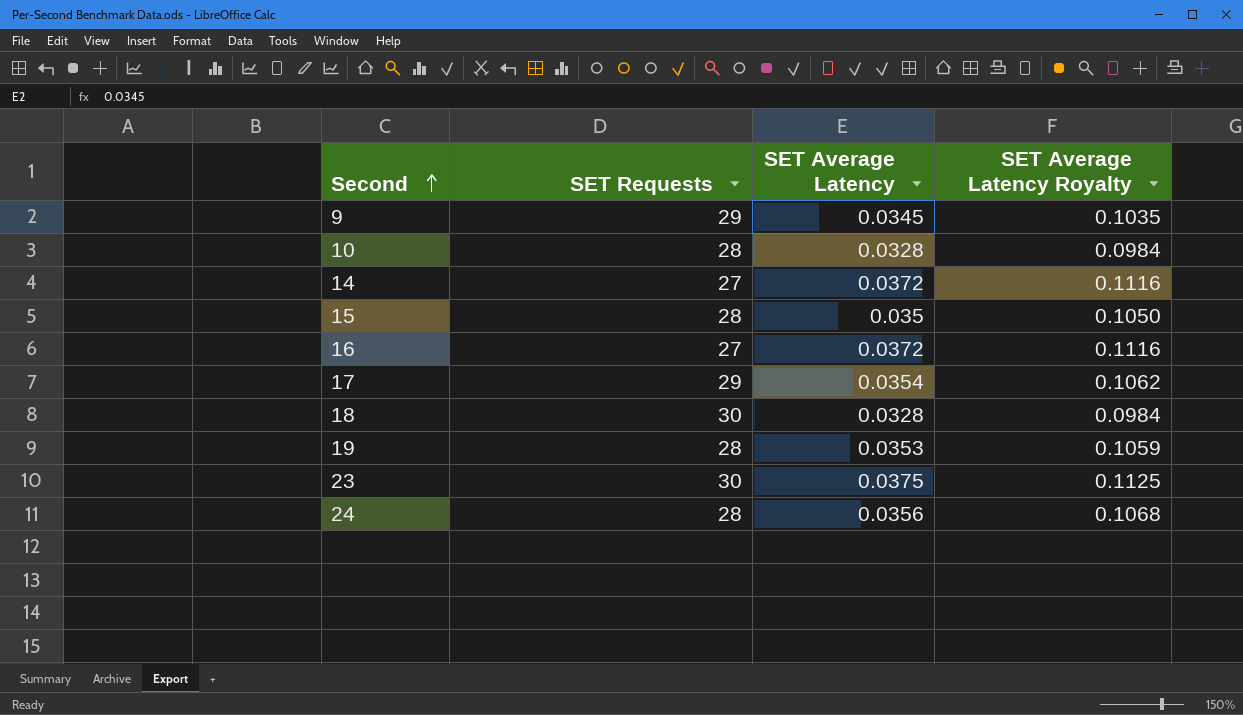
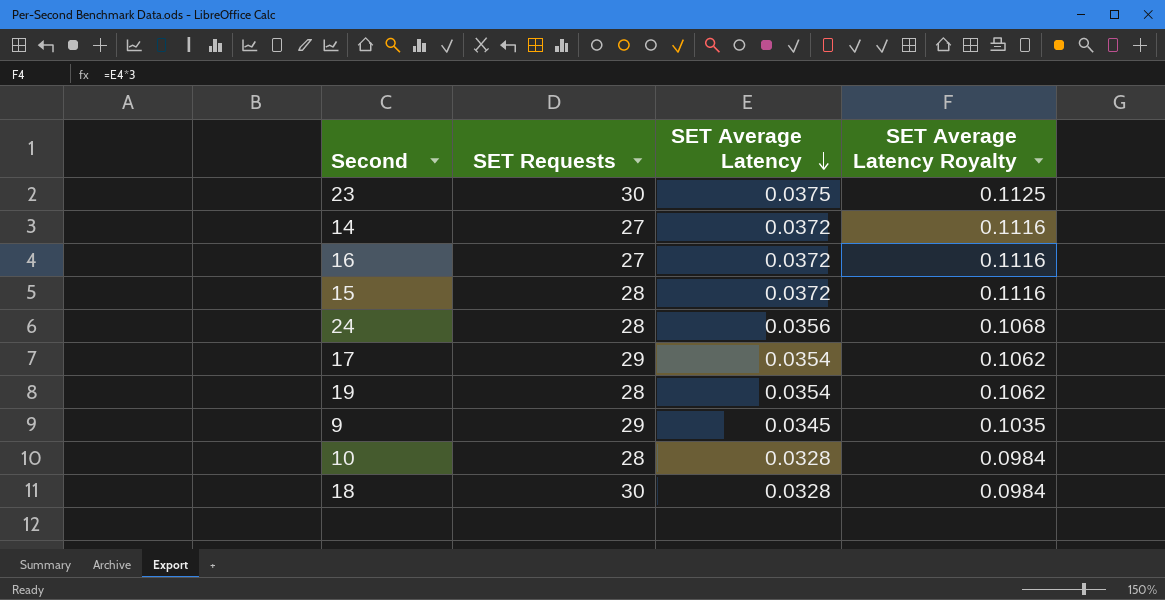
row order: Second ascending -> SET Average Latency descending
15 | SET Average Latency: 0.035 -> 0.0372
15 | SET Average Latency Royalty: 0.1050 -> 0.1116
19 | SET Average Latency: 0.0353 -> 0.0354
19 | SET Average Latency Royalty: 0.1059 -> 0.1062

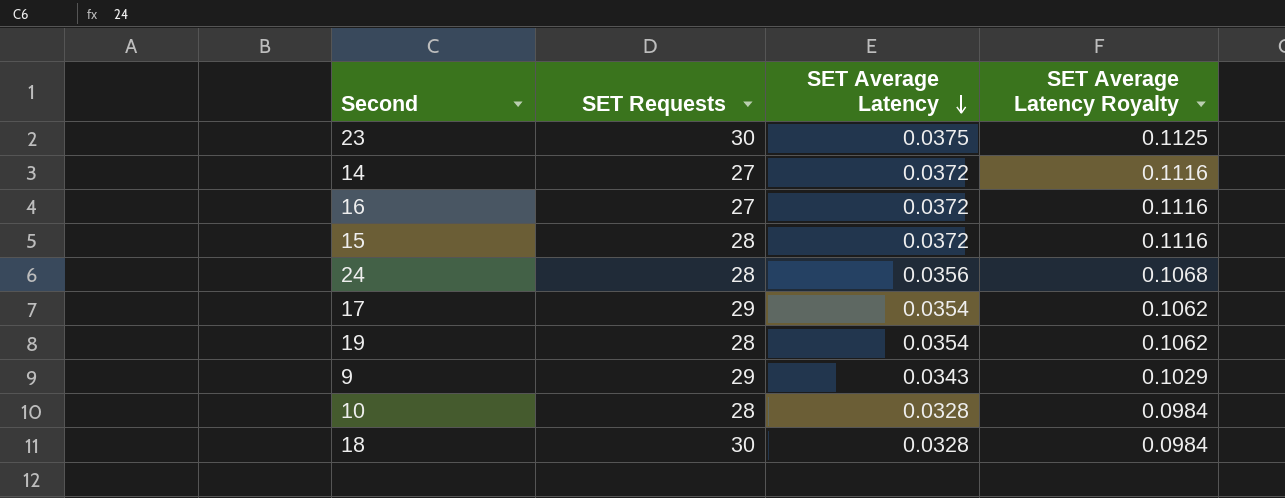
9 | SET Average Latency: 0.0345 -> 0.0343
9 | SET Average Latency Royalty: 0.1035 -> 0.1029

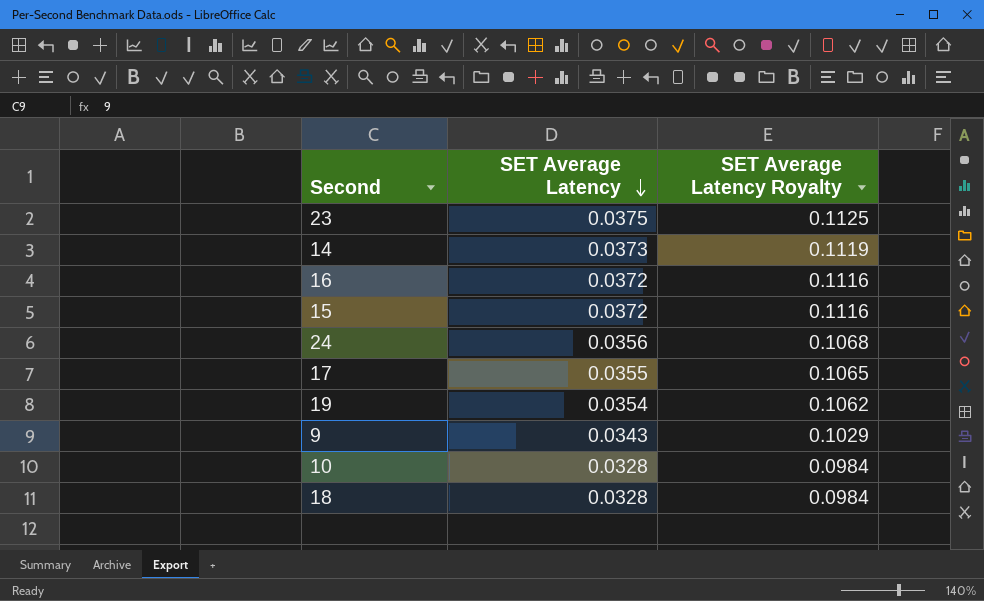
column SET Requests | position: 2 -> none
14 | SET Average Latency: 0.0372 -> 0.0373
14 | SET Average Latency Royalty: 0.1116 -> 0.1119
17 | SET Average Latency: 0.0354 -> 0.0355
17 | SET Average Latency Royalty: 0.1062 -> 0.1065

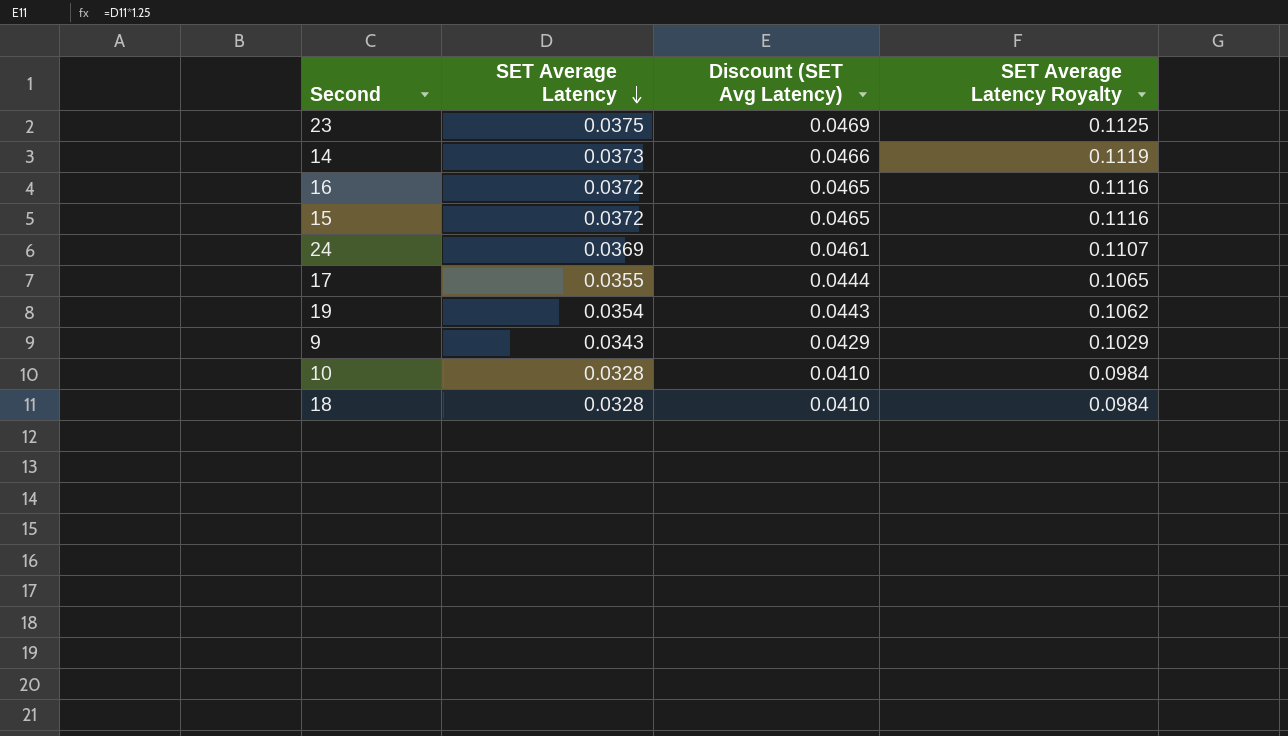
column Discount (SET Avg Latency) | formula: none -> [SET Average Latency] * 1.25
24 | SET Average Latency: 0.0356 -> 0.0369
24 | SET Average Latency Royalty: 0.1068 -> 0.1107

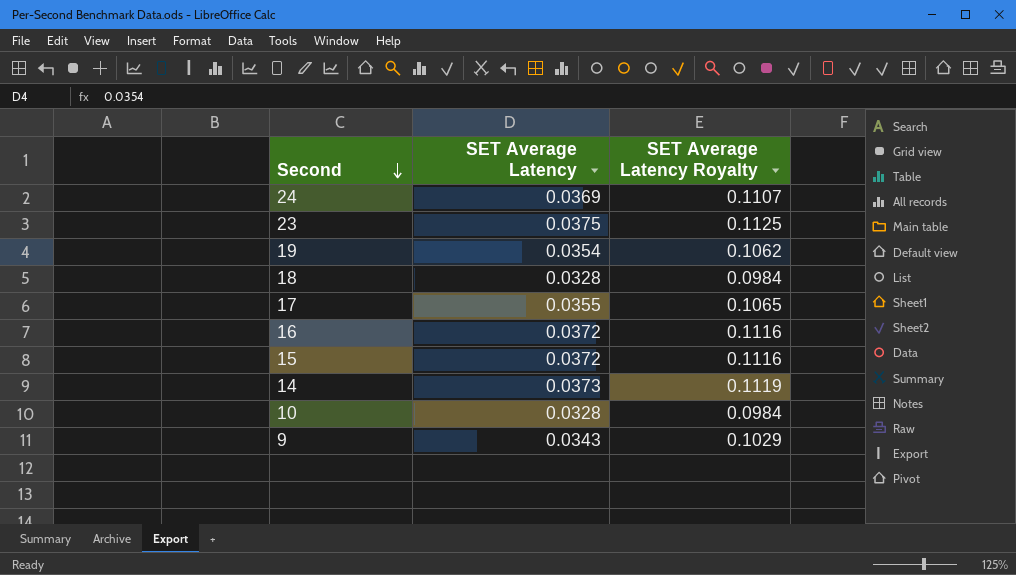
row order: SET Average Latency descending -> Second descending
column Discount (SET Avg Latency) | formula: [SET Average Latency] * 1.25 -> none

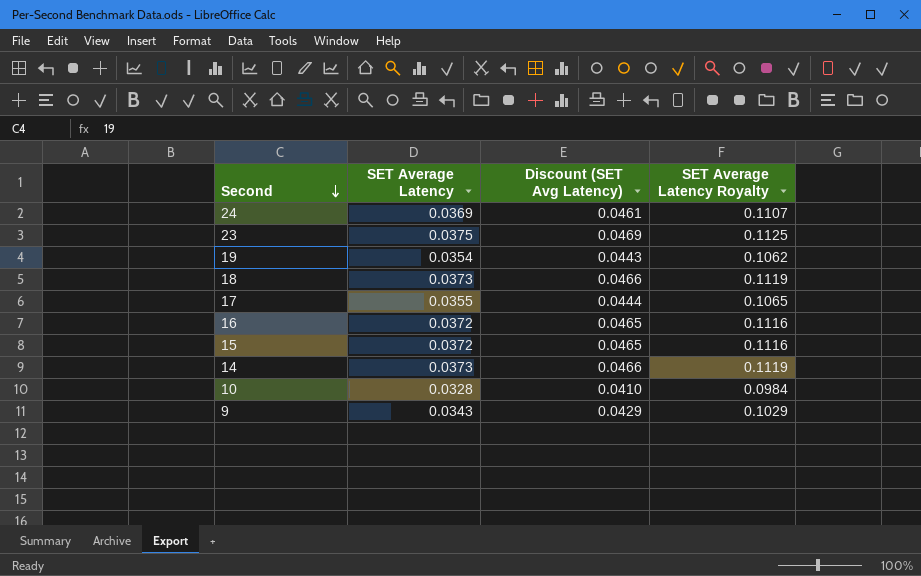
column Discount (SET Avg Latency) | formula: none -> [SET Average Latency] * 1.25
18 | SET Average Latency: 0.0328 -> 0.0373
18 | SET Average Latency Royalty: 0.0984 -> 0.1119

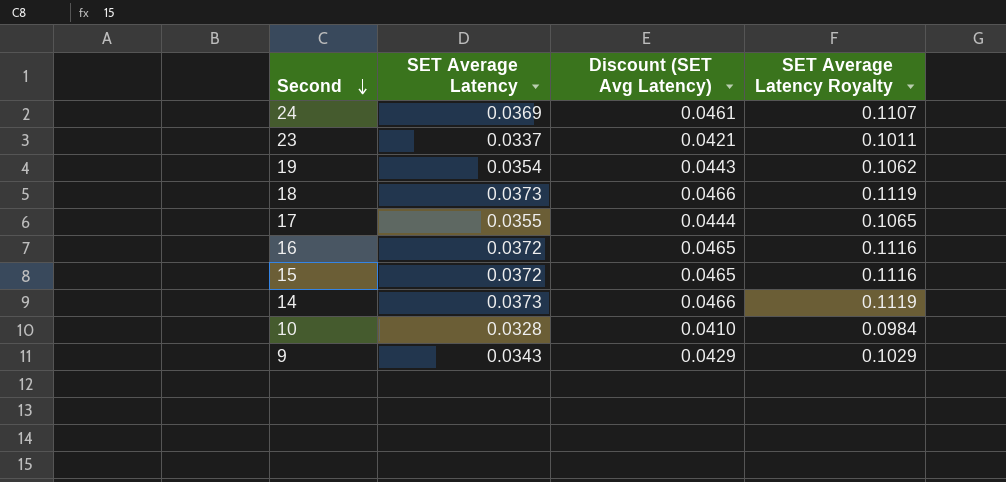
23 | SET Average Latency: 0.0375 -> 0.0337
23 | Discount (SET Avg Latency): 0.0469 -> 0.0421
23 | SET Average Latency Royalty: 0.1125 -> 0.1011

